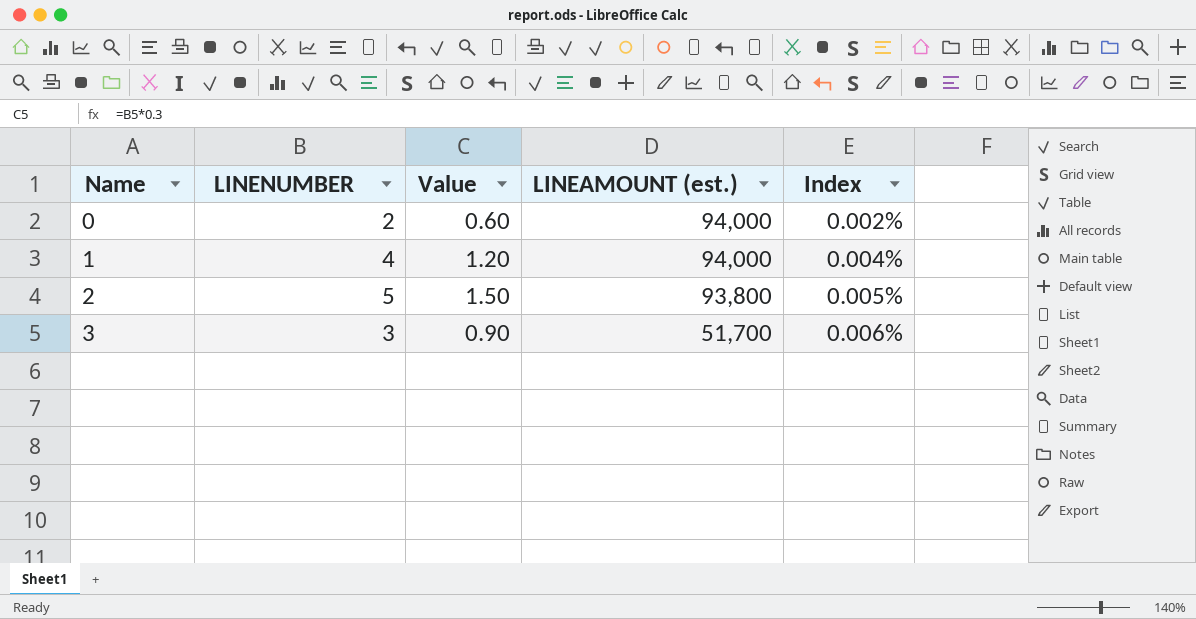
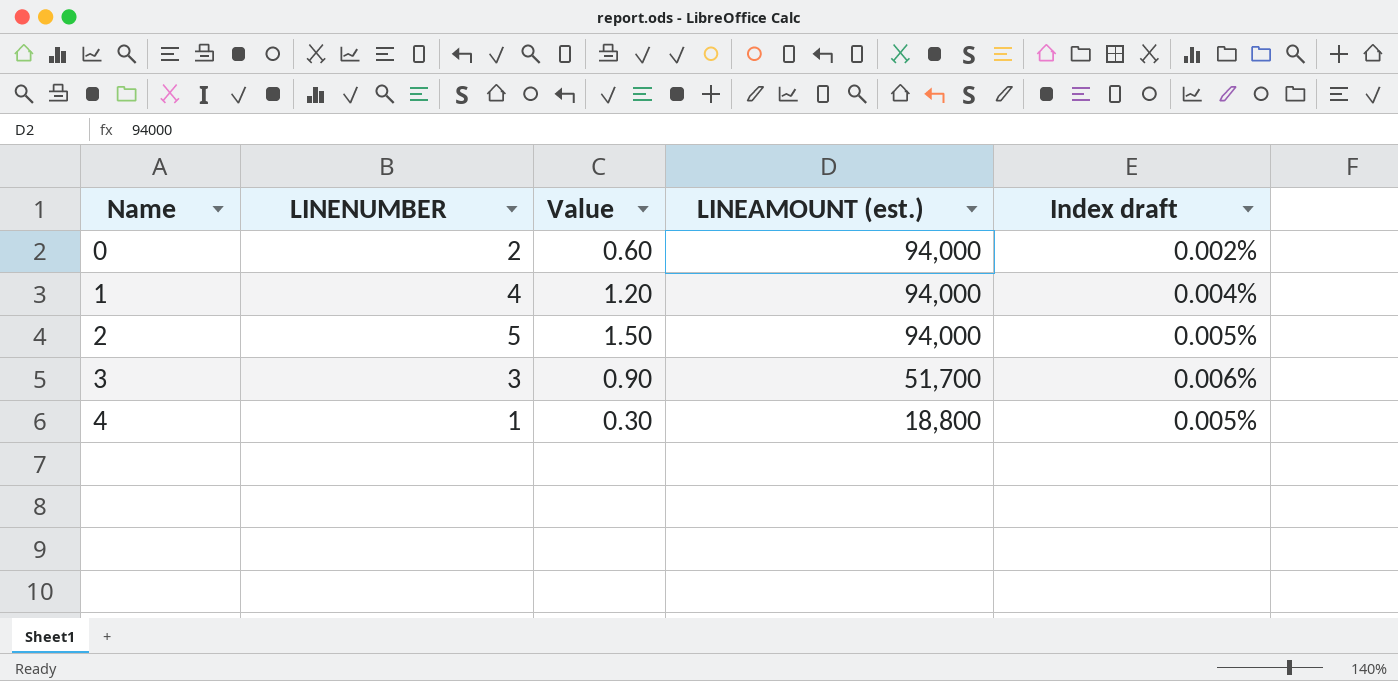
column name: Index -> Index draft
2 | LINEAMOUNT (est.): 93,800 -> 94,000
row 4: none -> 1 | 0.30 | 18,800 | 0.005%

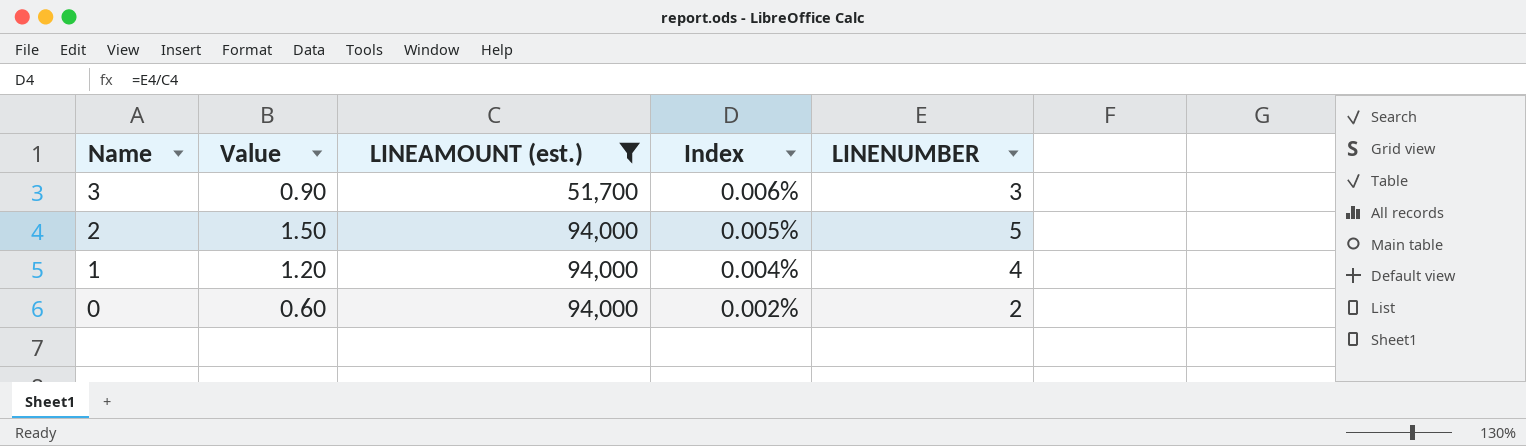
filter: none -> LINEAMOUNT (est.) != 18,800
row order: Name ascending -> Name descending
column name: Index draft -> Index
column LINENUMBER | position: 2 -> 5

